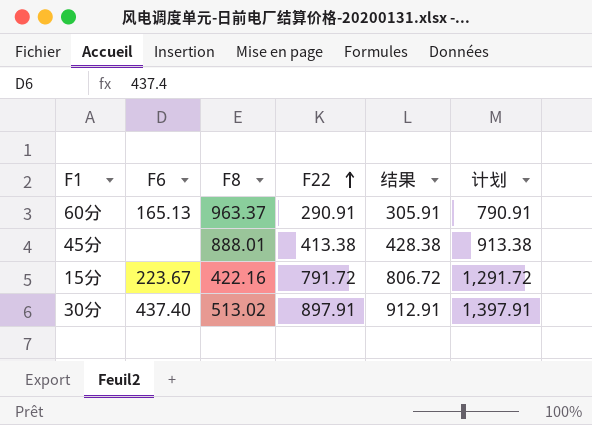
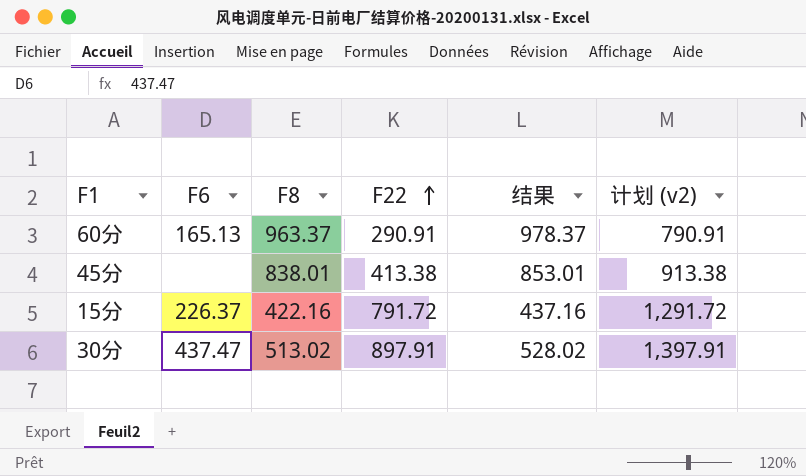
column 结果 | formula: [F22] + 15 -> [F8] + 15
column name: 计划 -> 计划 (v2)
45分 | F8: 888.01 -> 838.01
15分 | F6: 223.67 -> 226.37
30分 | F6: 437.40 -> 437.47

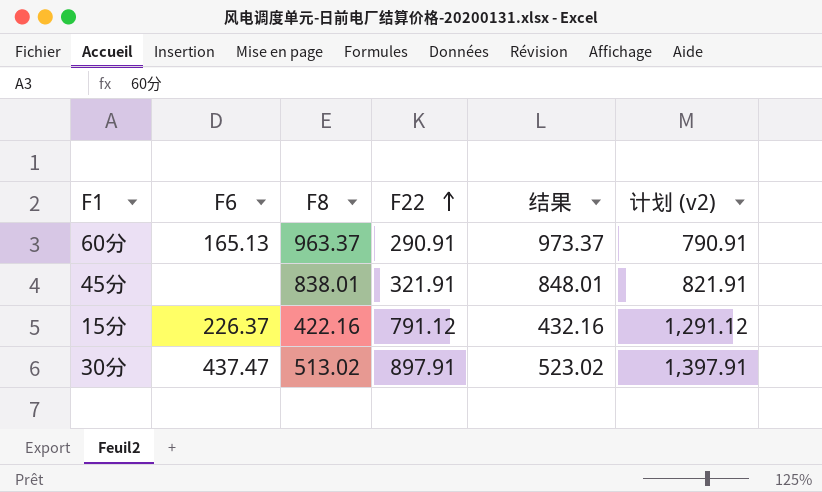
column 结果 | formula: [F8] + 15 -> [F8] + 10
45分 | F22: 413.38 -> 321.91
45分 | 计划 (v2): 913.38 -> 821.91
15分 | F22: 791.72 -> 791.12
15分 | 计划 (v2): 1,291.72 -> 1,291.12

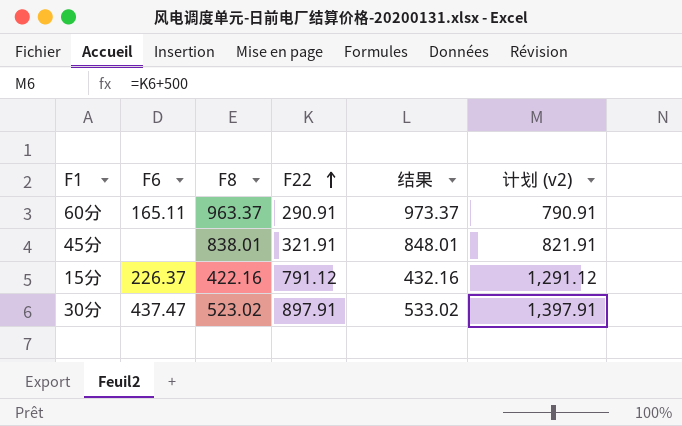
60分 | F6: 165.13 -> 165.11
30分 | F8: 513.02 -> 523.02
30分 | 结果: 523.02 -> 533.02

